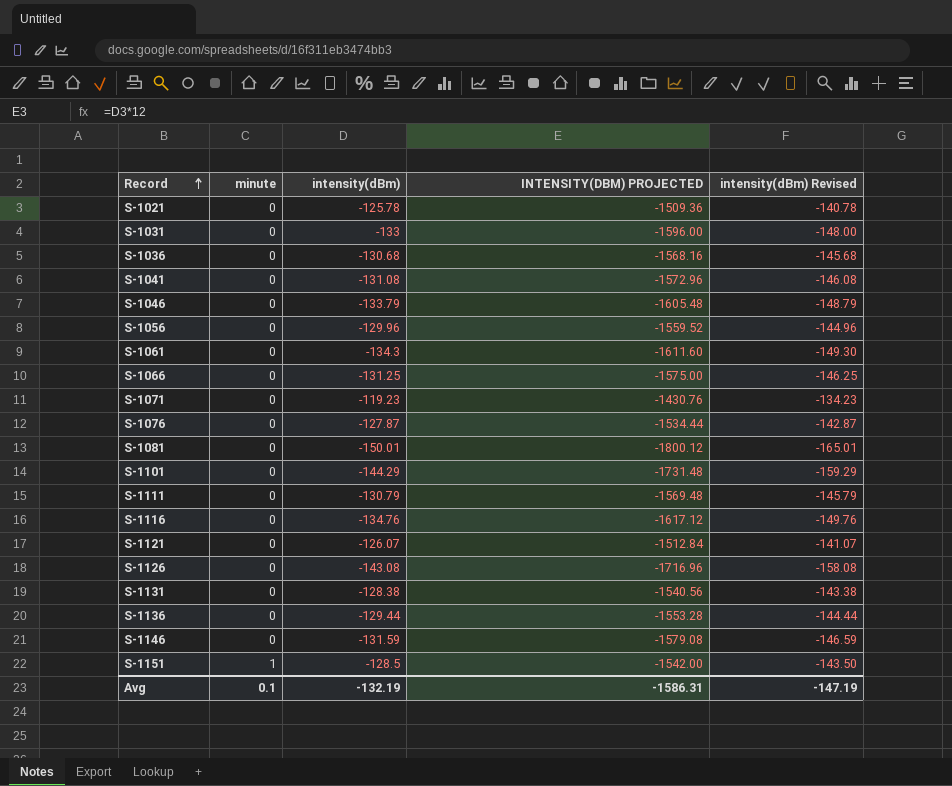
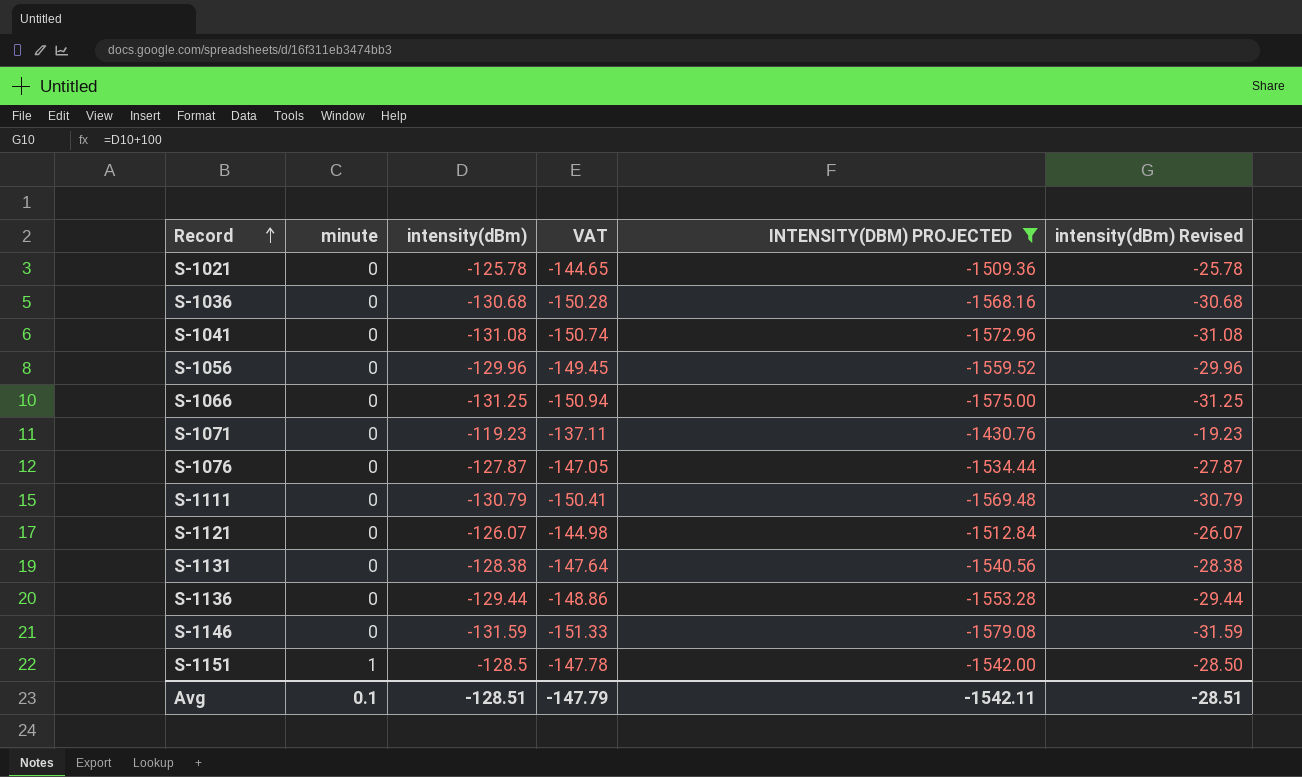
filter: none -> INTENSITY(DBM) PROJECTED >= -1579.08
column VAT | formula: none -> [intensity(dBm)] * 1.15
column intensity(dBm) Revised | formula: [intensity(dBm)] - 15 -> [intensity(dBm)] + 100
Avg | intensity(dBm): -132.19 -> -128.51
Avg | INTENSITY(DBM) PROJECTED: -1586.31 -> -1542.11
Avg | intensity(dBm) Revised: -147.19 -> -28.51

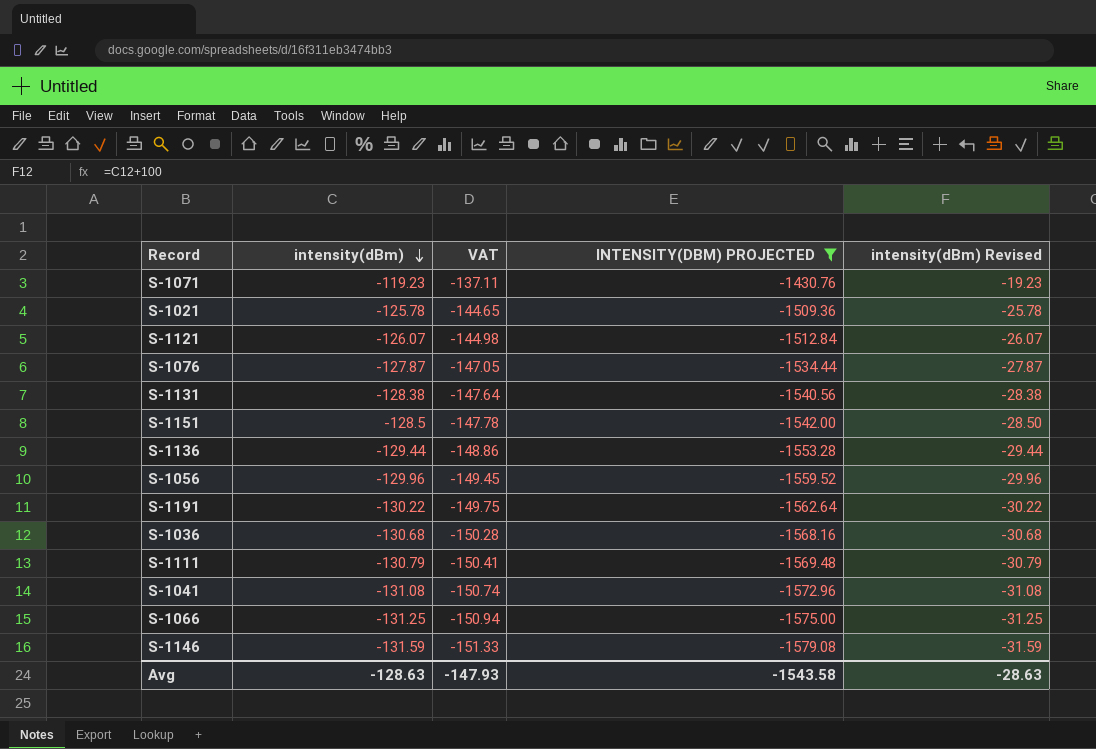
row order: Record ascending -> intensity(dBm) descending
column minute | position: 2 -> none
row S-1191: none -> -130.22 | -149.75 | -1562.64 | -30.22
Avg | intensity(dBm): -128.51 -> -128.63
Avg | VAT: -147.79 -> -147.93
Avg | INTENSITY(DBM) PROJECTED: -1542.11 -> -1543.58
Avg | intensity(dBm) Revised: -28.51 -> -28.63

